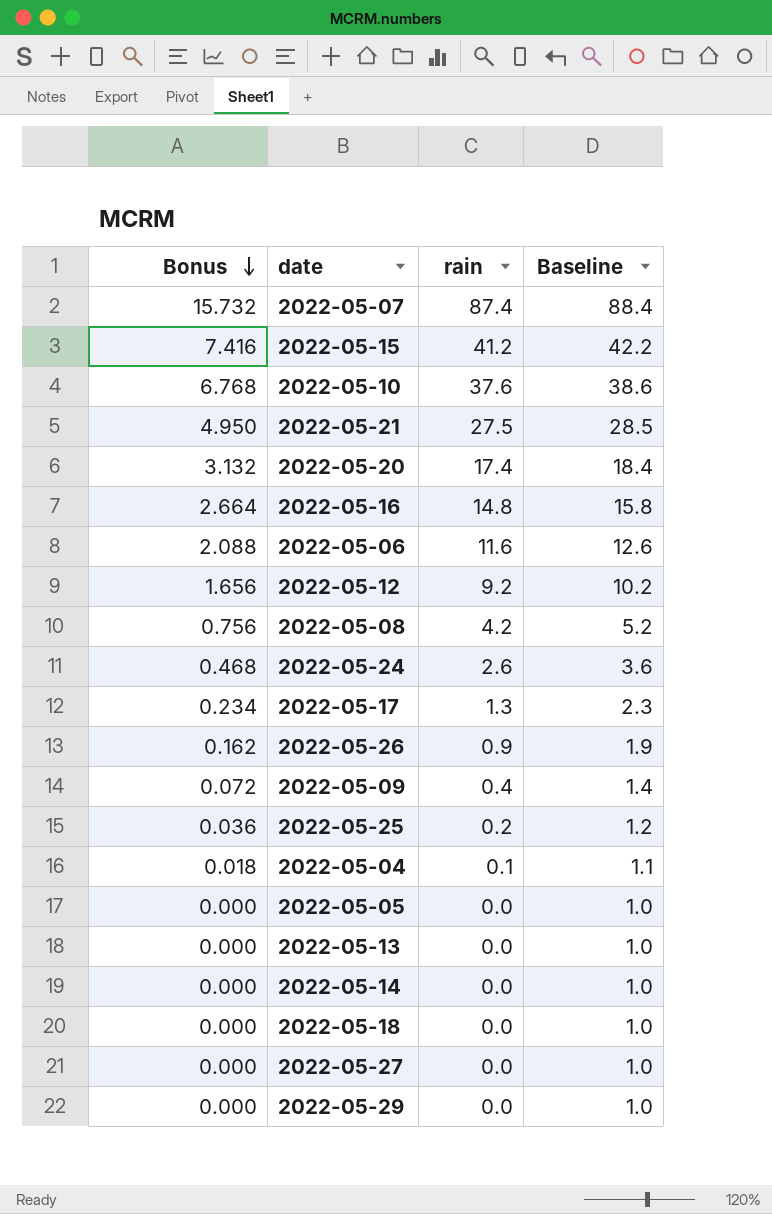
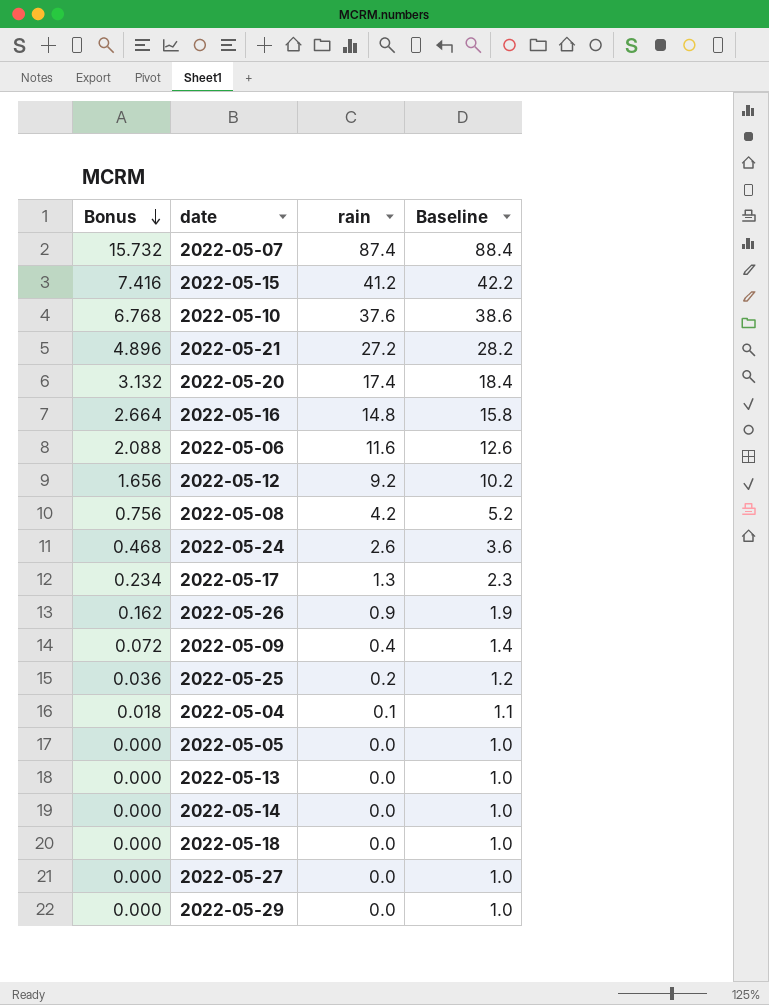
2022-05-21 | Bonus: 4.950 -> 4.896
2022-05-21 | rain: 27.5 -> 27.2
2022-05-21 | Baseline: 28.5 -> 28.2

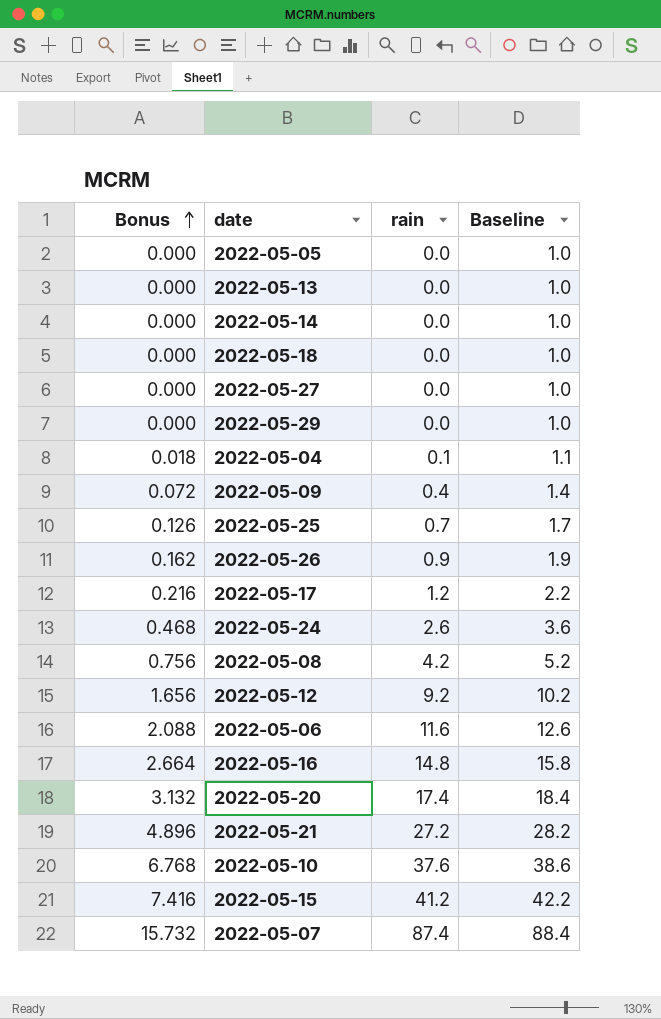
row order: Bonus descending -> Bonus ascending
2022-05-25 | Bonus: 0.036 -> 0.126
2022-05-25 | rain: 0.2 -> 0.7
2022-05-25 | Baseline: 1.2 -> 1.7
2022-05-17 | Bonus: 0.234 -> 0.216
2022-05-17 | rain: 1.3 -> 1.2
2022-05-17 | Baseline: 2.3 -> 2.2

